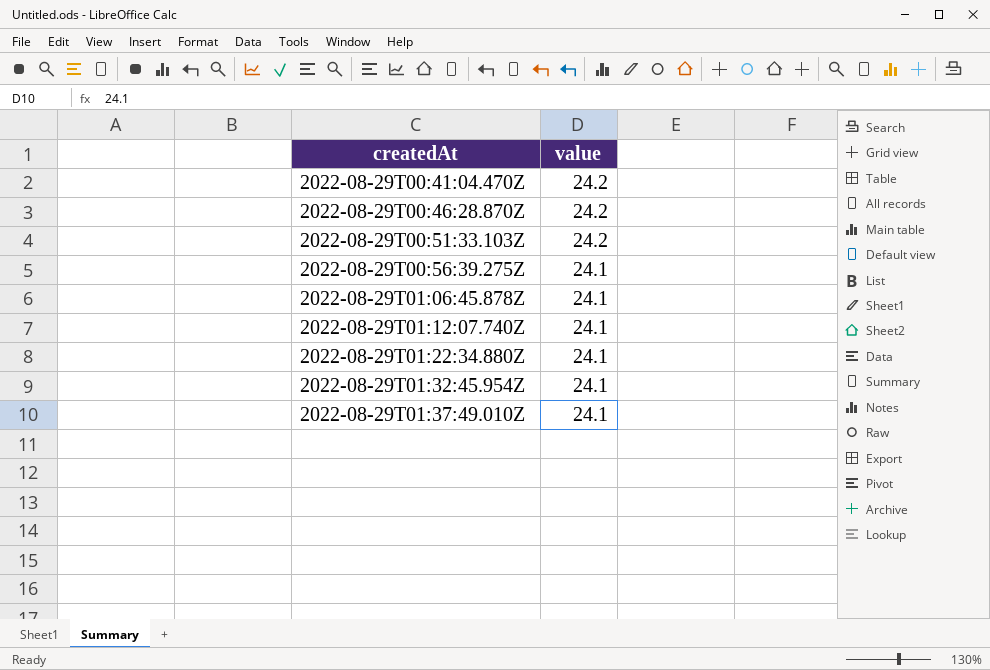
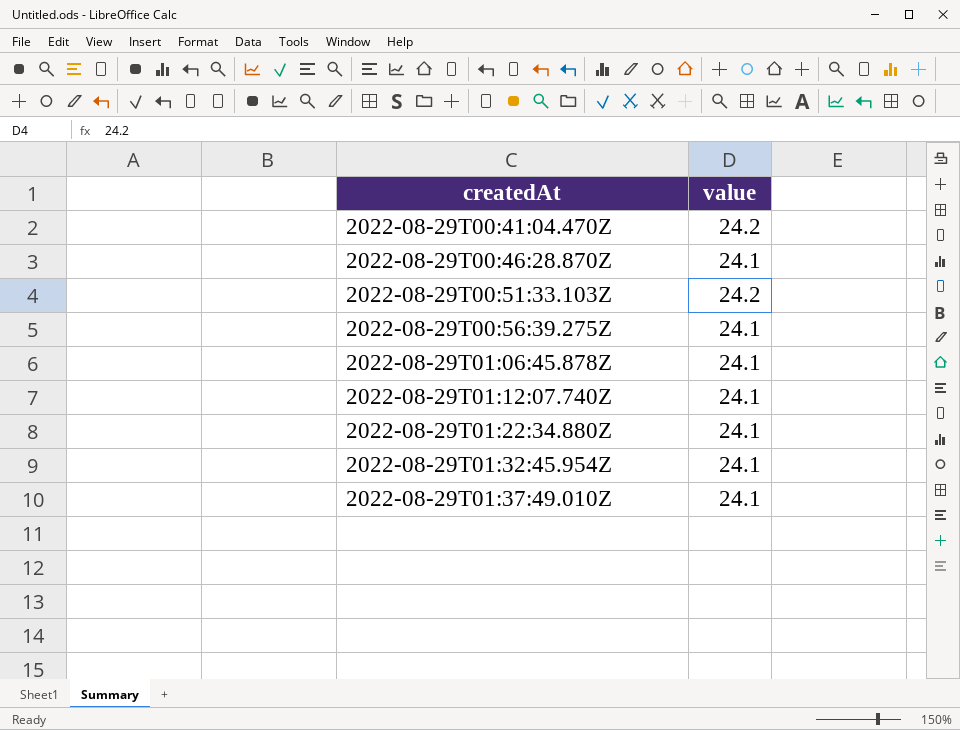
2022-08-29T00:46:28.870Z | value: 24.2 -> 24.1

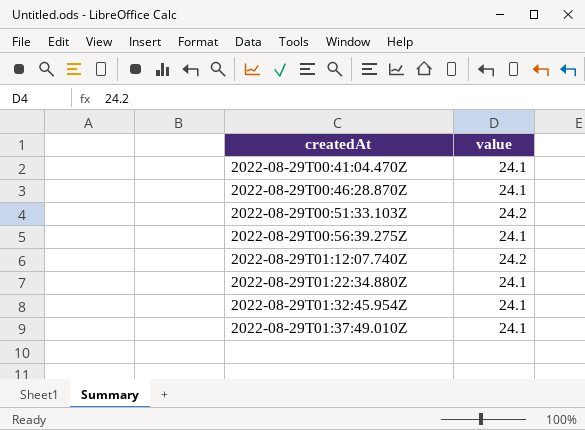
row 2022-08-29T01:06:45.878Z: 24.1 -> none
2022-08-29T00:41:04.470Z | value: 24.2 -> 24.1
2022-08-29T01:12:07.740Z | value: 24.1 -> 24.2

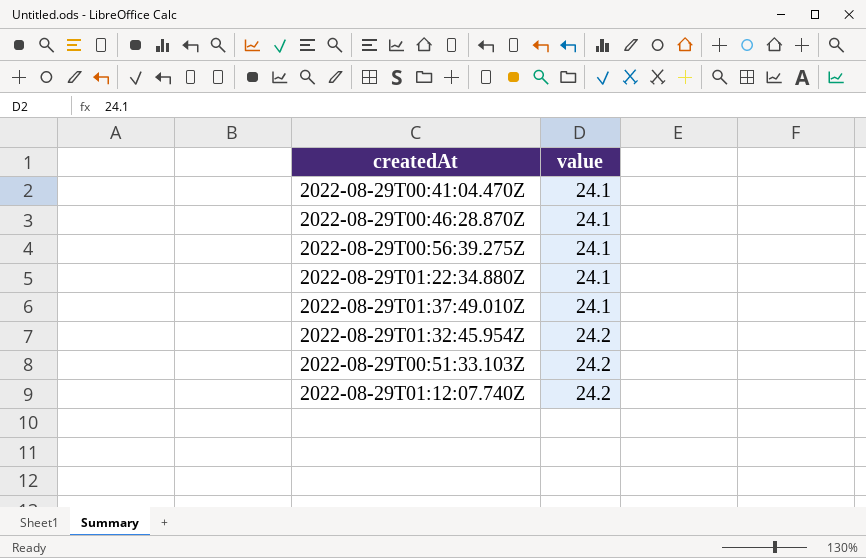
row order: createdAt ascending -> value ascending
2022-08-29T01:32:45.954Z | value: 24.1 -> 24.2

